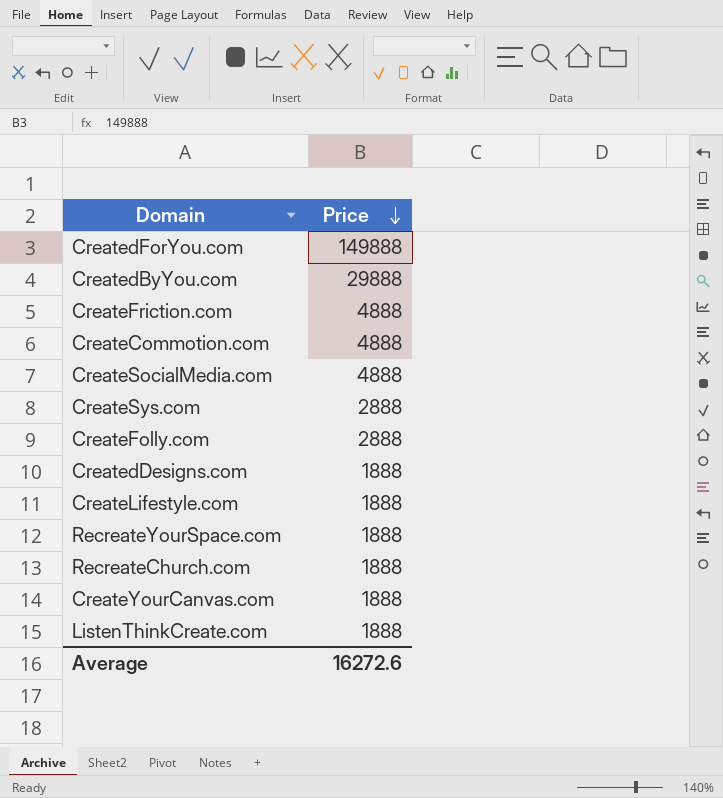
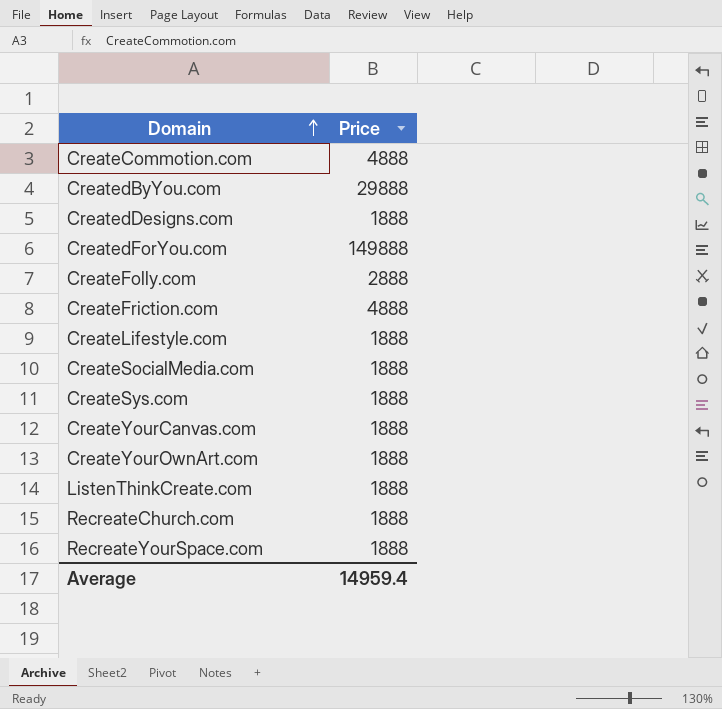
row order: Price descending -> Domain ascending
CreateSocialMedia.com | Price: 4888 -> 1888
CreateSys.com | Price: 2888 -> 1888
row CreateYourOwnArt.com: none -> 1888
Average | Price: 16272.6 -> 14959.4

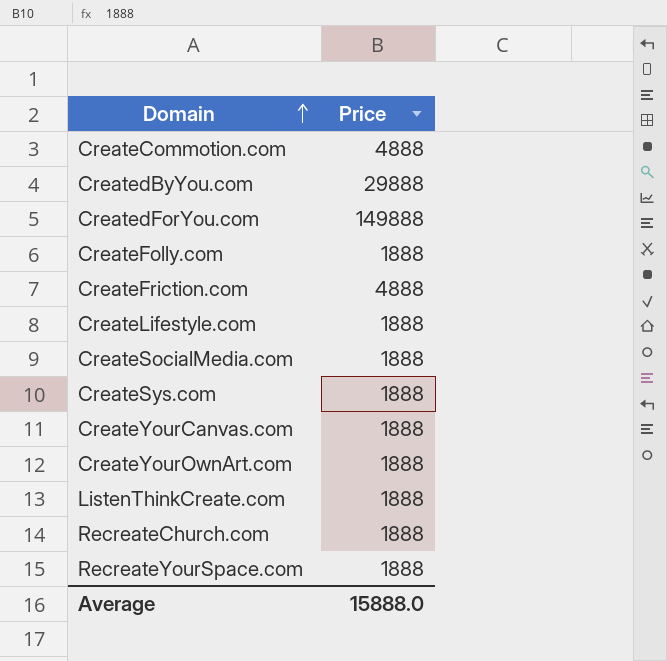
row CreatedDesigns.com: 1888 -> none
CreateFolly.com | Price: 2888 -> 1888
Average | Price: 14959.4 -> 15888.0

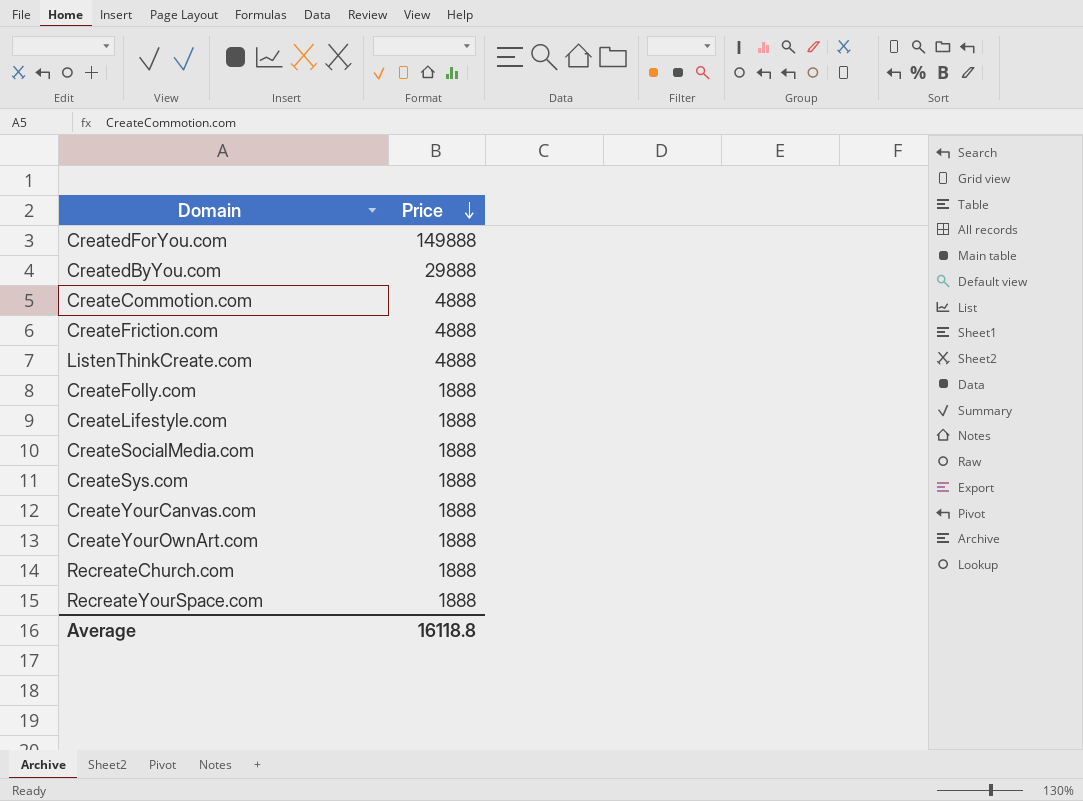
row order: Domain ascending -> Price descending
ListenThinkCreate.com | Price: 1888 -> 4888
Average | Price: 15888.0 -> 16118.8

